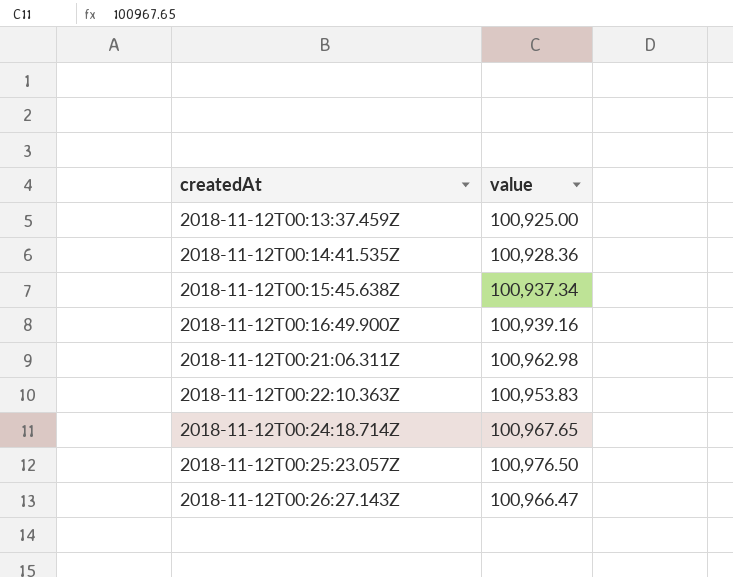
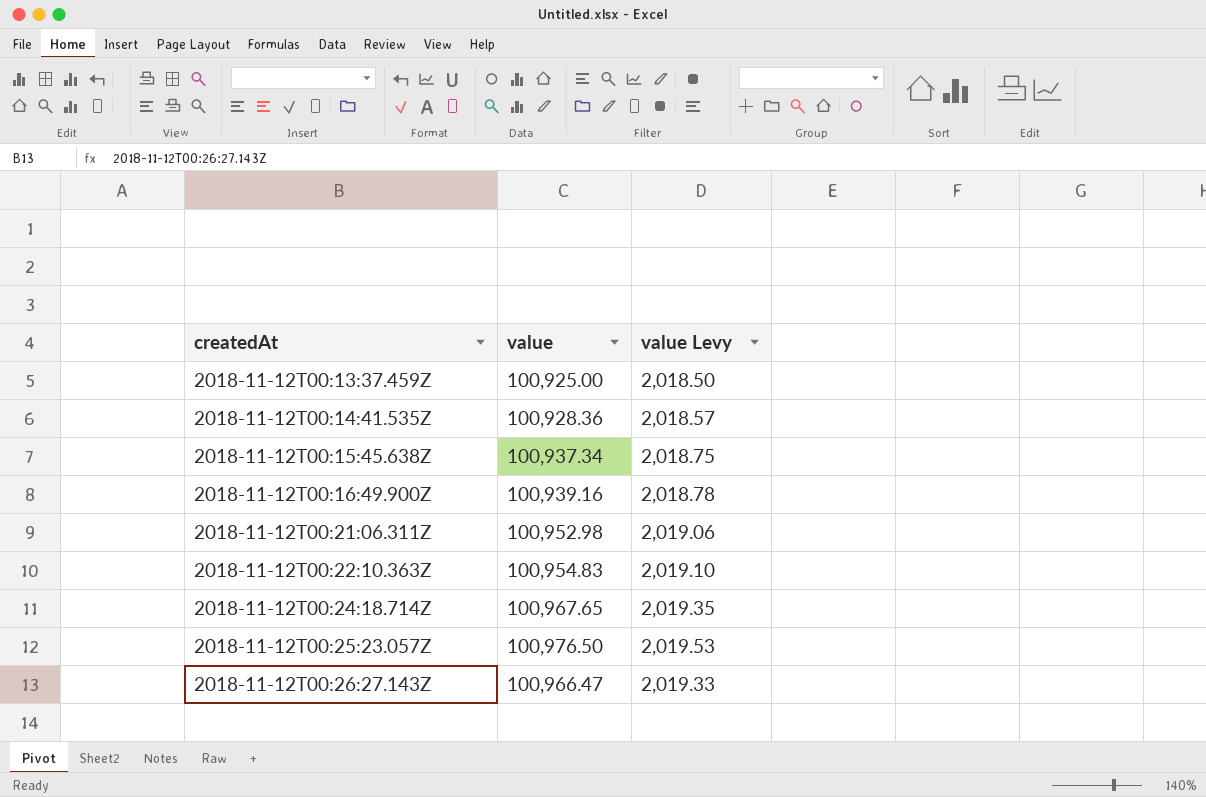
column value Levy | formula: none -> [value] * 0.02
2018-11-12T00:21:06.311Z | value: 100,962.98 -> 100,952.98
2018-11-12T00:22:10.363Z | value: 100,953.83 -> 100,954.83

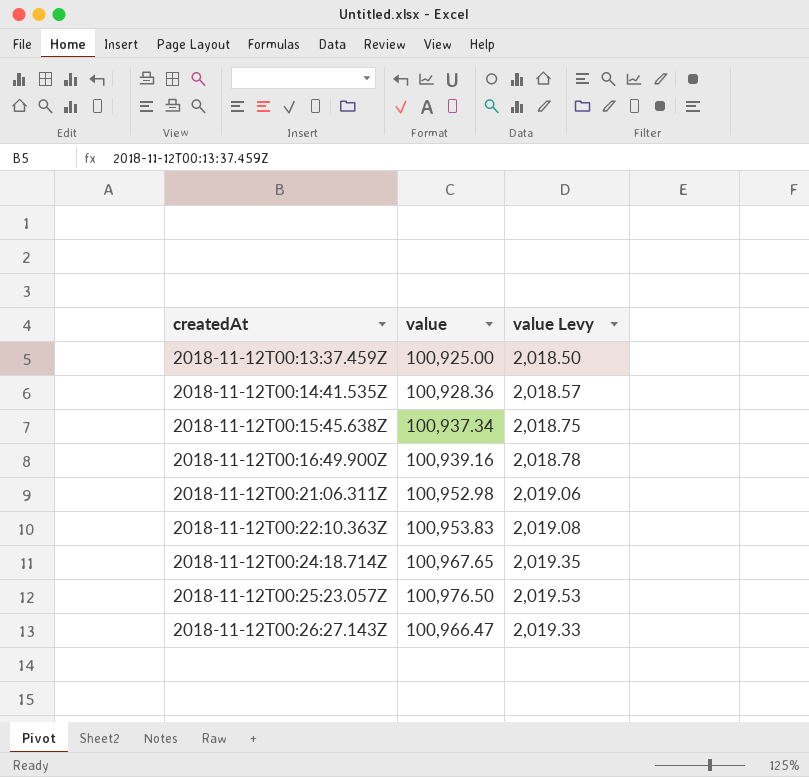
2018-11-12T00:22:10.363Z | value: 100,954.83 -> 100,953.83
2018-11-12T00:22:10.363Z | value Levy: 2,019.10 -> 2,019.08

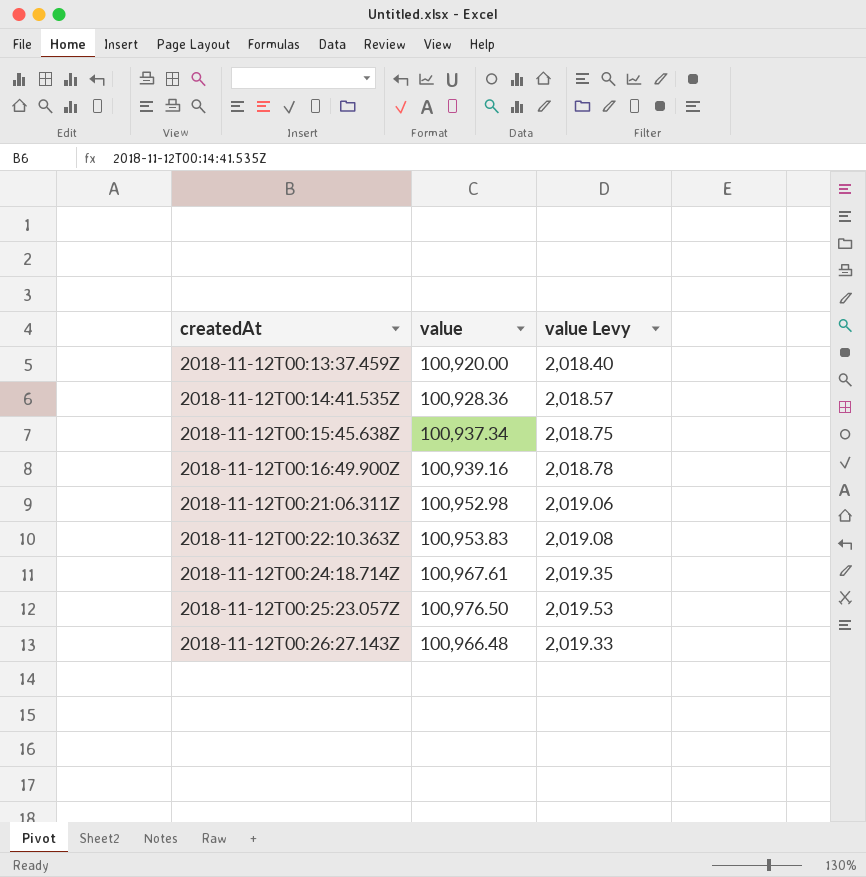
2018-11-12T00:13:37.459Z | value: 100,925.00 -> 100,920.00
2018-11-12T00:13:37.459Z | value Levy: 2,018.50 -> 2,018.40
2018-11-12T00:24:18.714Z | value: 100,967.65 -> 100,967.61
2018-11-12T00:26:27.143Z | value: 100,966.47 -> 100,966.48

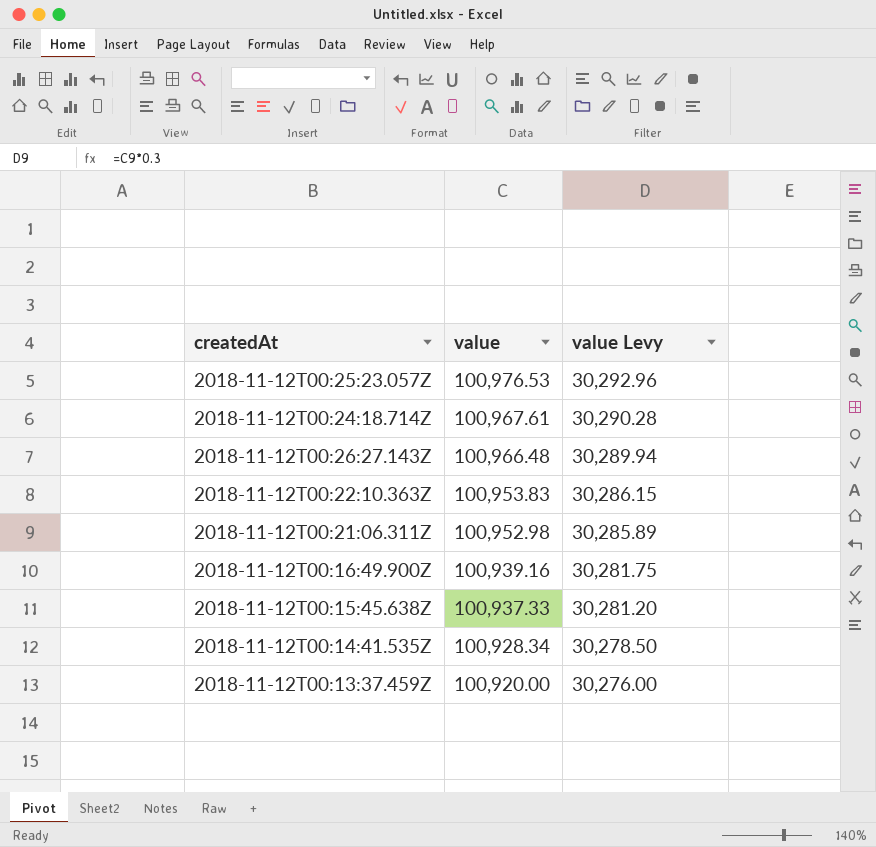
row order: createdAt ascending -> value descending
column value Levy | formula: [value] * 0.02 -> [value] * 0.3
2018-11-12T00:25:23.057Z | value: 100,976.50 -> 100,976.53
2018-11-12T00:15:45.638Z | value: 100,937.34 -> 100,937.33
2018-11-12T00:14:41.535Z | value: 100,928.36 -> 100,928.34

